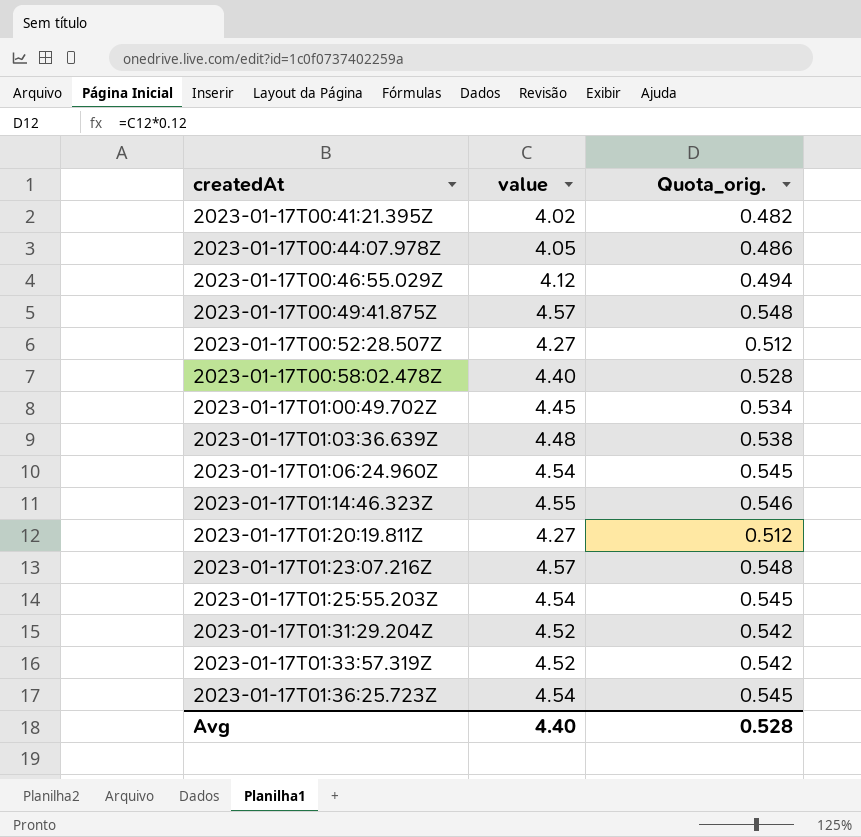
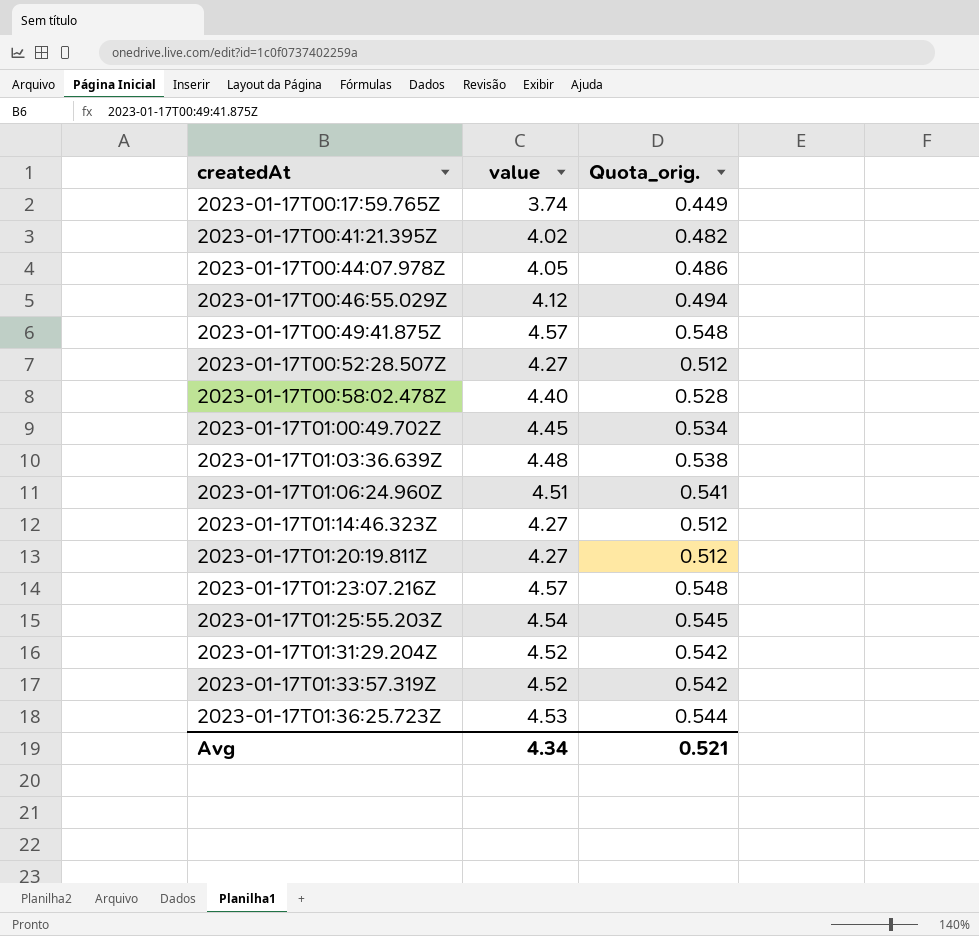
row 2023-01-17T00:17:59.765Z: none -> 3.74 | 0.449
2023-01-17T01:06:24.960Z | value: 4.54 -> 4.51
2023-01-17T01:06:24.960Z | Quota_orig.: 0.545 -> 0.541
2023-01-17T01:14:46.323Z | value: 4.55 -> 4.27
2023-01-17T01:14:46.323Z | Quota_orig.: 0.546 -> 0.512
2023-01-17T01:36:25.723Z | value: 4.54 -> 4.53
2023-01-17T01:36:25.723Z | Quota_orig.: 0.545 -> 0.544
Avg | value: 4.40 -> 4.34
Avg | Quota_orig.: 0.528 -> 0.521

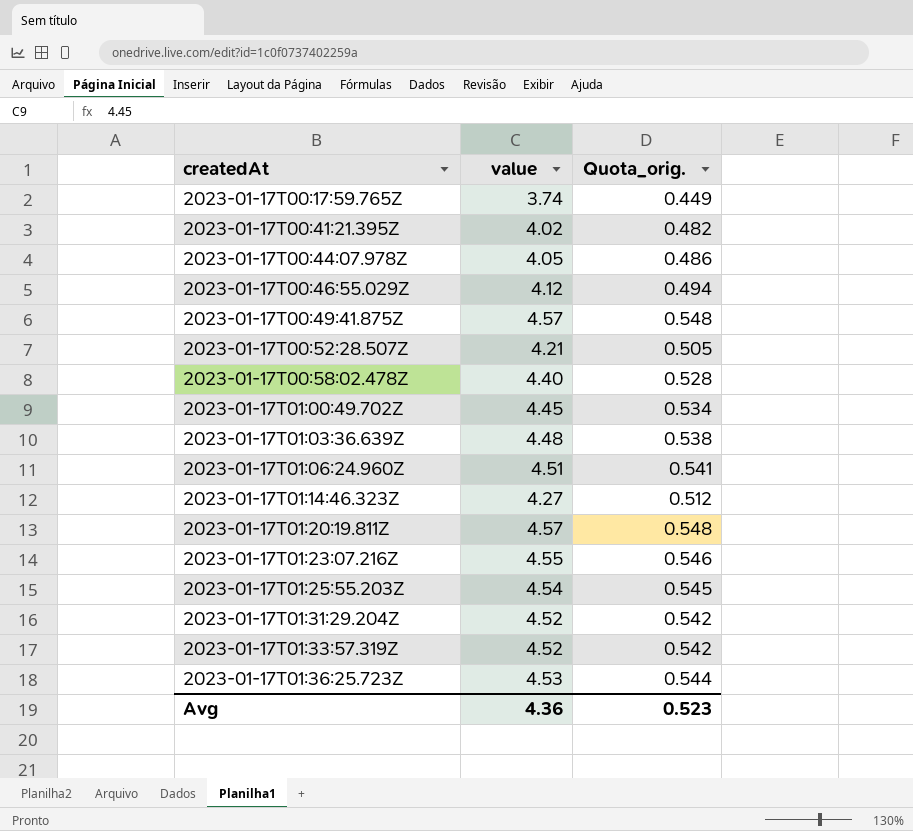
2023-01-17T00:52:28.507Z | value: 4.27 -> 4.21
2023-01-17T00:52:28.507Z | Quota_orig.: 0.512 -> 0.505
2023-01-17T01:20:19.811Z | value: 4.27 -> 4.57
2023-01-17T01:20:19.811Z | Quota_orig.: 0.512 -> 0.548
2023-01-17T01:23:07.216Z | value: 4.57 -> 4.55
2023-01-17T01:23:07.216Z | Quota_orig.: 0.548 -> 0.546
Avg | value: 4.34 -> 4.36
Avg | Quota_orig.: 0.521 -> 0.523

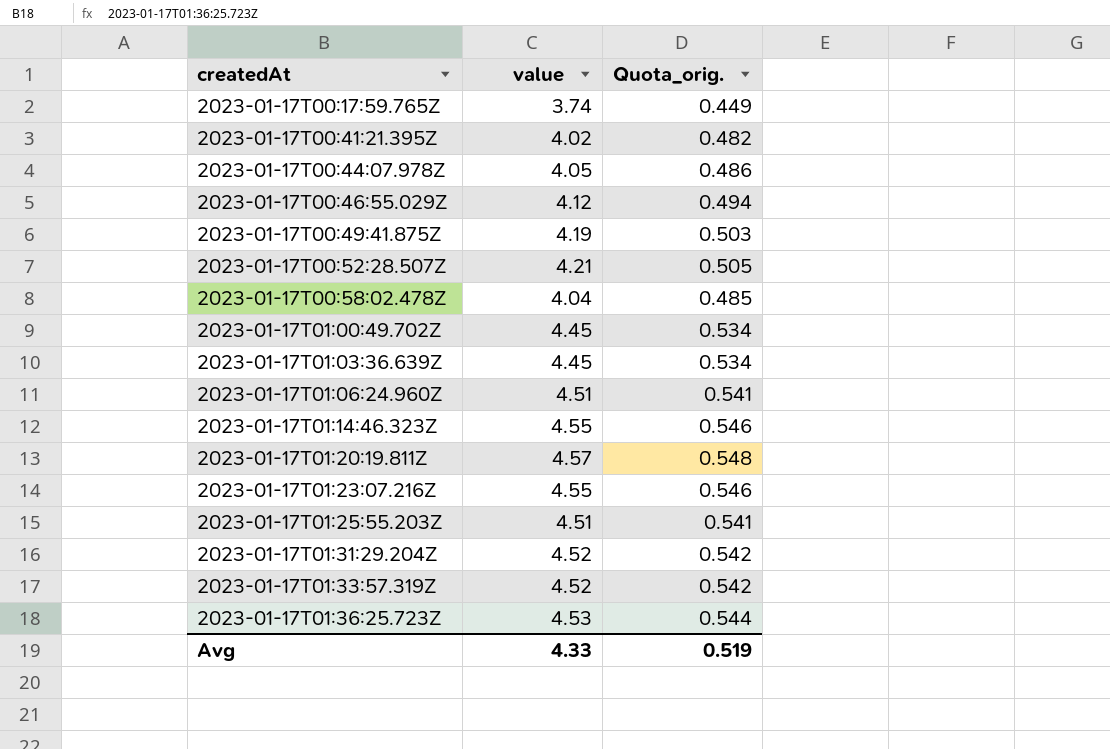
2023-01-17T00:49:41.875Z | value: 4.57 -> 4.19
2023-01-17T00:49:41.875Z | Quota_orig.: 0.548 -> 0.503
2023-01-17T00:58:02.478Z | value: 4.40 -> 4.04
2023-01-17T00:58:02.478Z | Quota_orig.: 0.528 -> 0.485
2023-01-17T01:03:36.639Z | value: 4.48 -> 4.45
2023-01-17T01:03:36.639Z | Quota_orig.: 0.538 -> 0.534
2023-01-17T01:14:46.323Z | value: 4.27 -> 4.55
2023-01-17T01:14:46.323Z | Quota_orig.: 0.512 -> 0.546
2023-01-17T01:25:55.203Z | value: 4.54 -> 4.51
2023-01-17T01:25:55.203Z | Quota_orig.: 0.545 -> 0.541
Avg | value: 4.36 -> 4.33
Avg | Quota_orig.: 0.523 -> 0.519

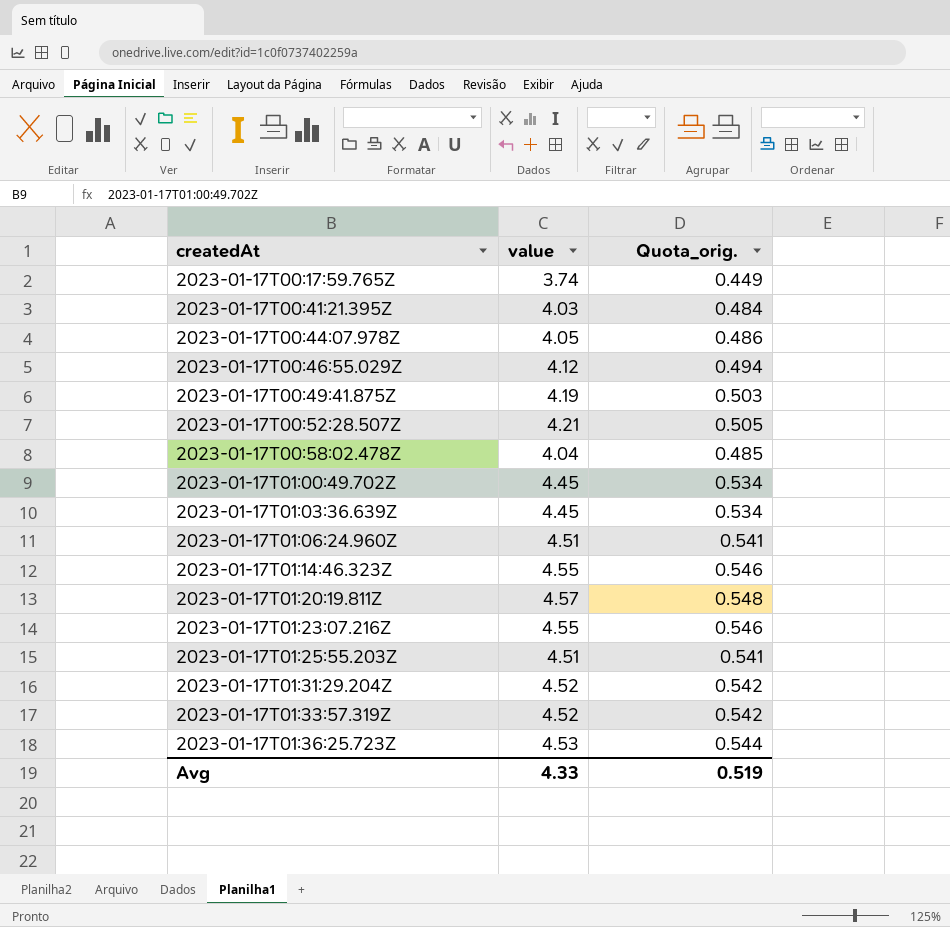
2023-01-17T00:41:21.395Z | value: 4.02 -> 4.03
2023-01-17T00:41:21.395Z | Quota_orig.: 0.482 -> 0.484

